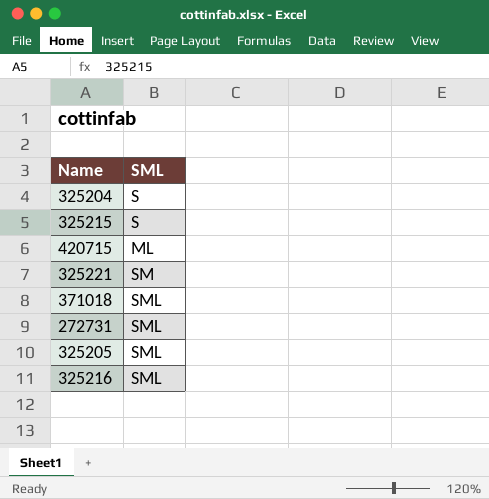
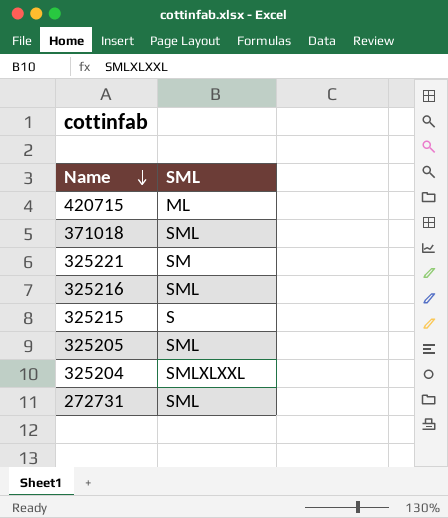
row order: none -> Name descending
325204 | SML: S -> SMLXLXXL

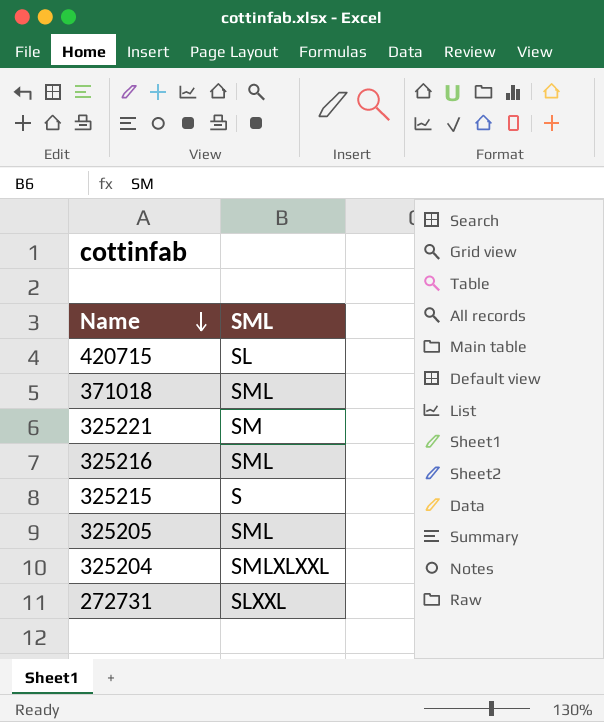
420715 | SML: ML -> SL
272731 | SML: SML -> SLXXL

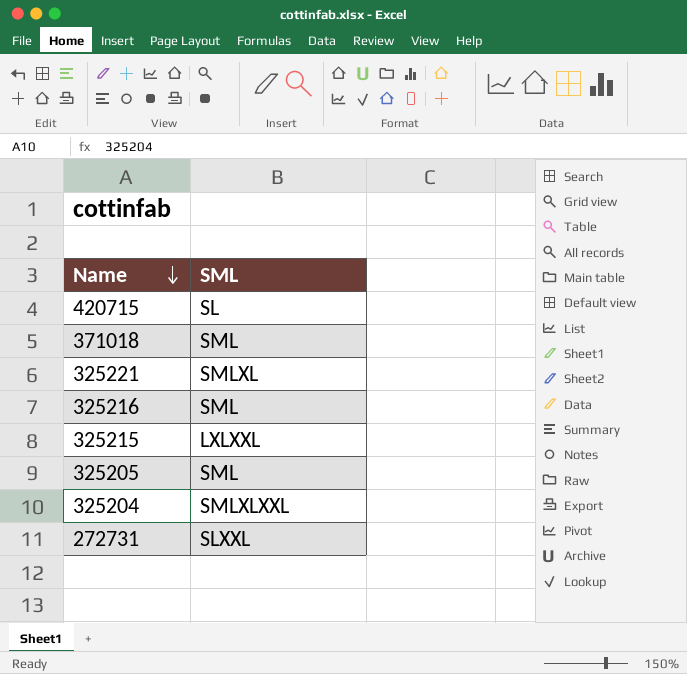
325221 | SML: SM -> SMLXL
325215 | SML: S -> LXLXXL

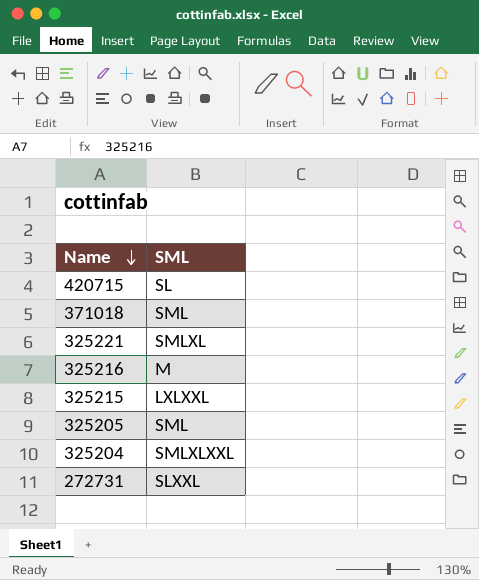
325216 | SML: SML -> M

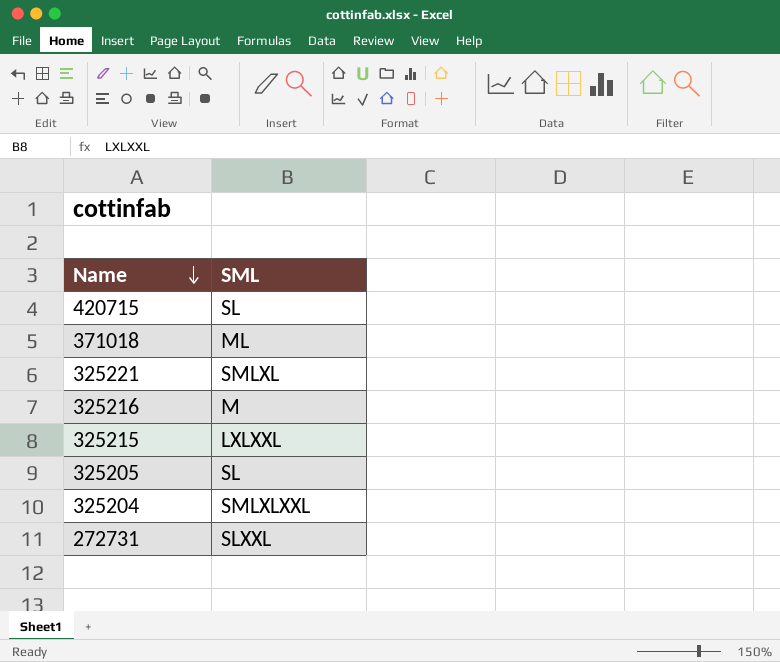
371018 | SML: SML -> ML
325205 | SML: SML -> SL

